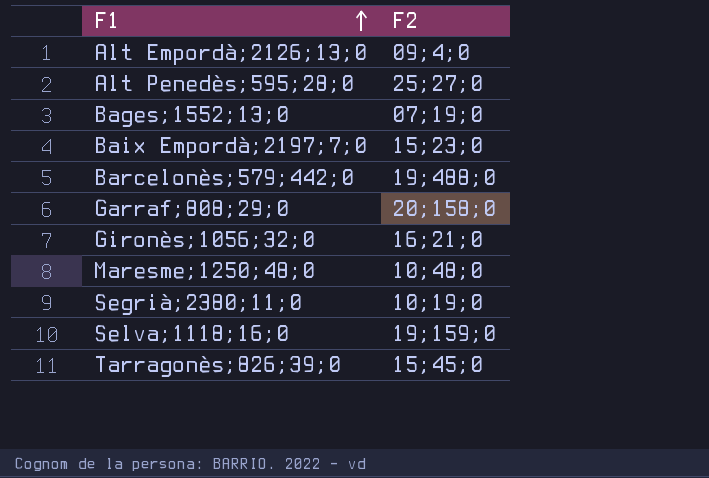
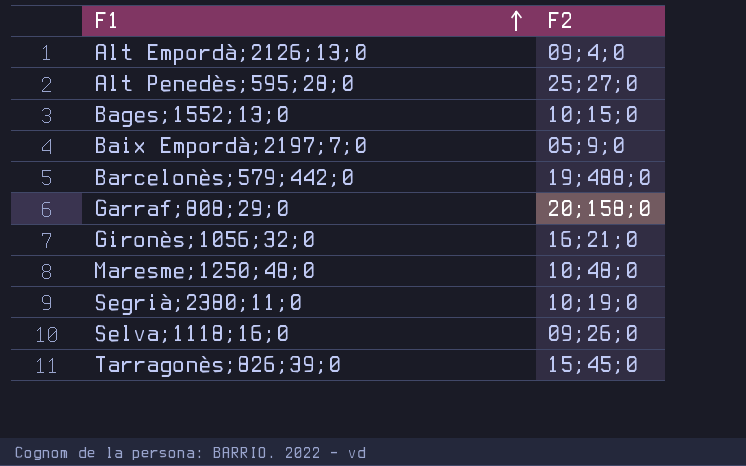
Bages;1552;13;0 | F2: 07;19;0 -> 10;15;0
Baix Empordà;2197;7;0 | F2: 15;23;0 -> 05;9;0
Selva;1118;16;0 | F2: 19;159;0 -> 09;26;0

